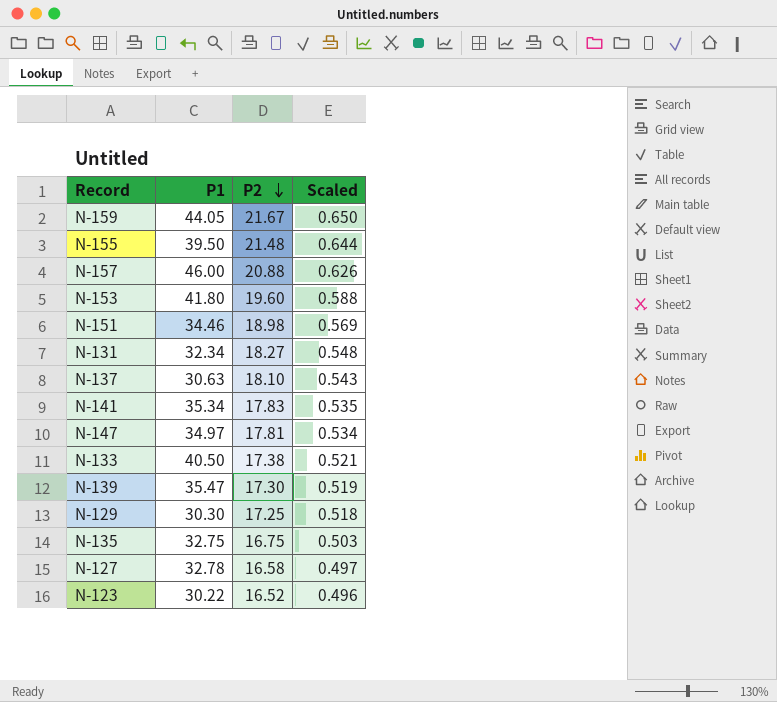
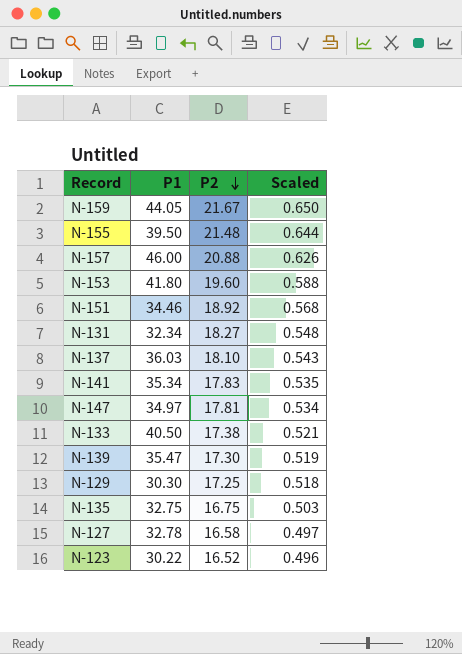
N-151 | P2: 18.98 -> 18.92
N-151 | Scaled: 0.569 -> 0.568
N-137 | P1: 30.63 -> 36.03

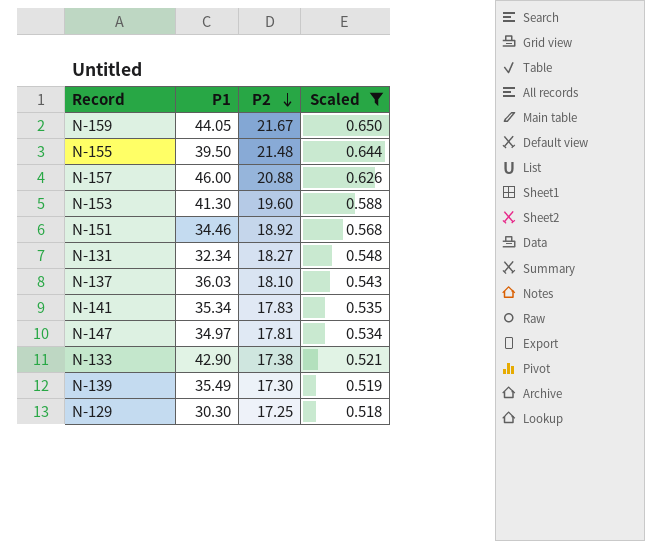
filter: none -> Scaled >= 0.518
N-153 | P1: 41.80 -> 41.30
N-133 | P1: 40.50 -> 42.90
N-139 | P1: 35.47 -> 35.49

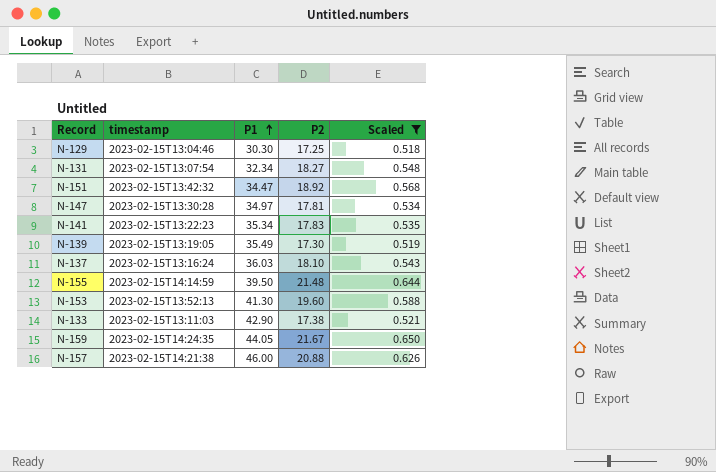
row order: P2 descending -> P1 ascending
column timestamp | position: none -> 2
N-151 | P1: 34.46 -> 34.47

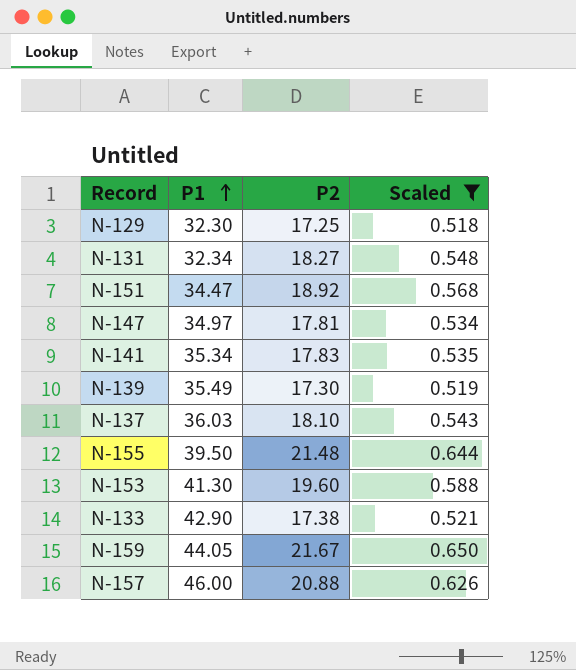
column timestamp | position: 2 -> none
N-129 | P1: 30.30 -> 32.30

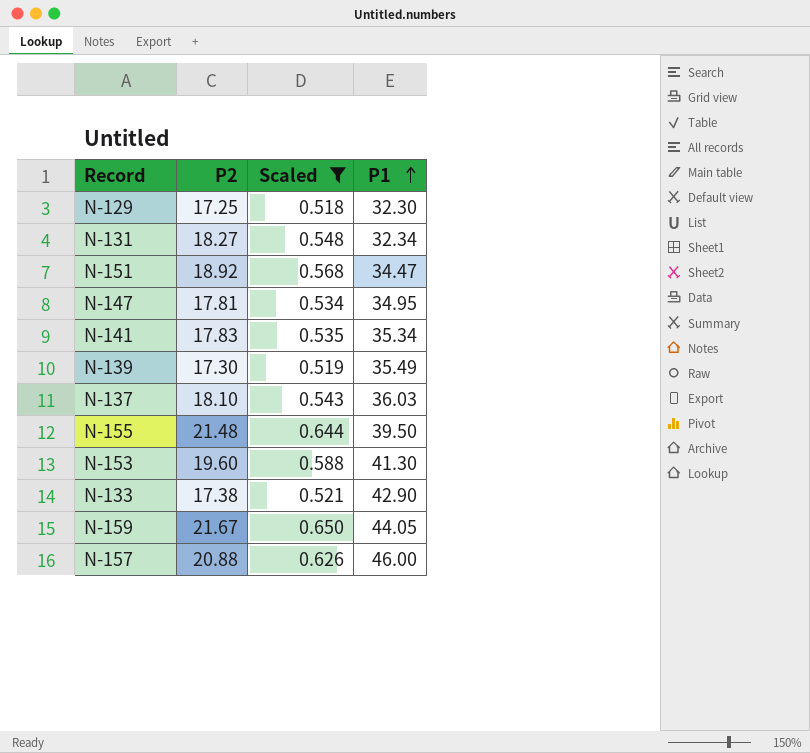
column P1 | position: 2 -> 4
N-147 | P1: 34.97 -> 34.95

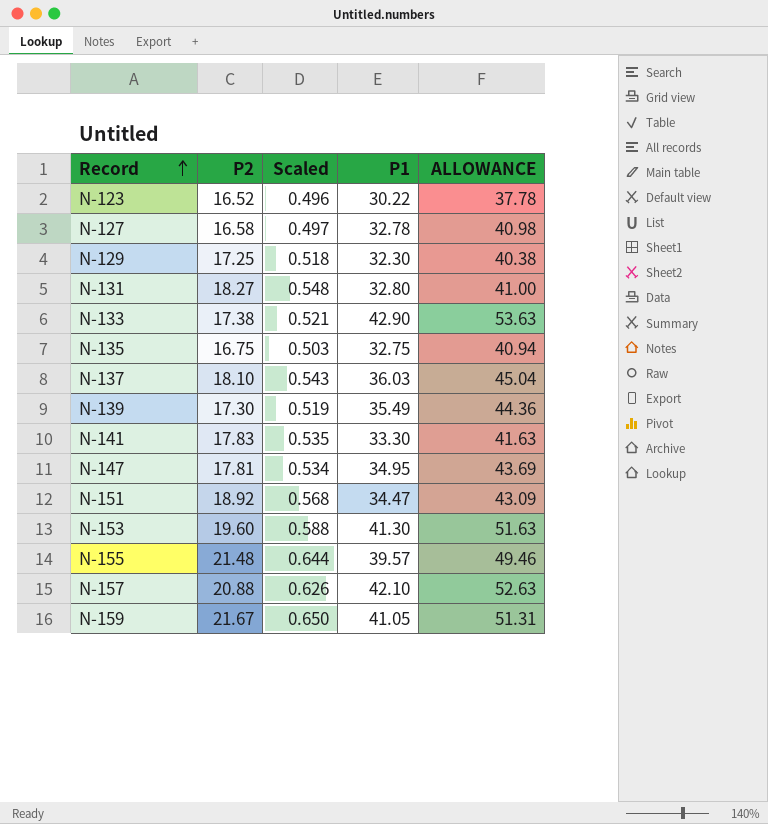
filter: Scaled >= 0.518 -> none
row order: P1 ascending -> Record ascending
column ALLOWANCE | formula: none -> [P1] * 1.25
N-131 | P1: 32.34 -> 32.80
N-141 | P1: 35.34 -> 33.30
N-155 | P1: 39.50 -> 39.57
N-157 | P1: 46.00 -> 42.10
N-159 | P1: 44.05 -> 41.05

